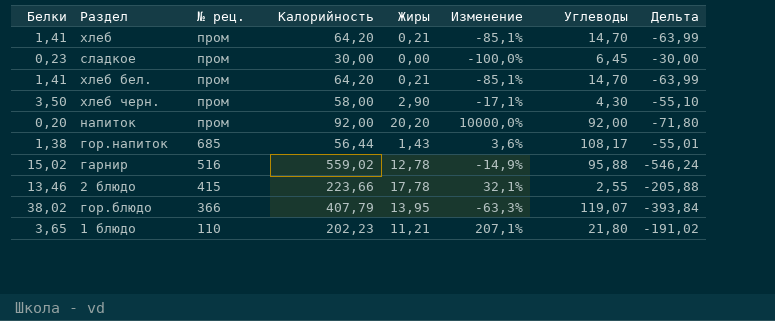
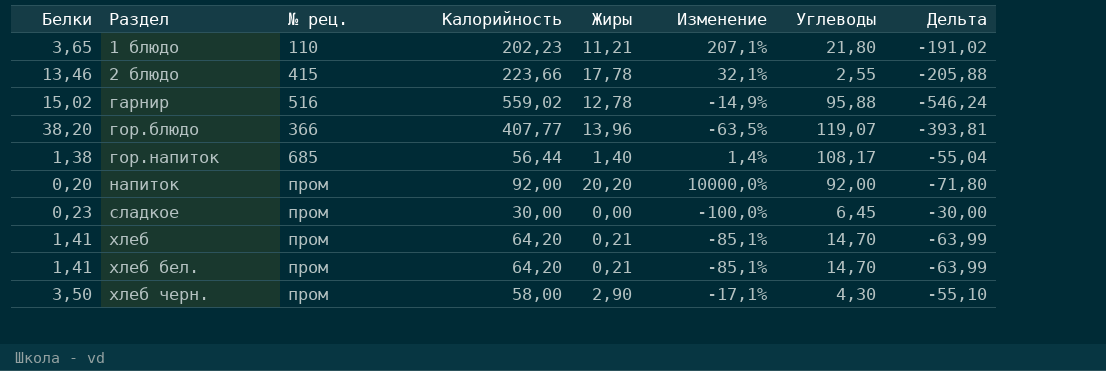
row order: № рец. descending -> Раздел ascending
гор.блюдо | Белки: 38,02 -> 38,20
гор.блюдо | Калорийность: 407,79 -> 407,77
гор.блюдо | Жиры: 13,95 -> 13,96
гор.блюдо | Изменение: -63,3% -> -63,5%
гор.блюдо | Дельта: -393,84 -> -393,81
гор.напиток | Жиры: 1,43 -> 1,40
гор.напиток | Изменение: 3,6% -> 1,4%
гор.напиток | Дельта: -55,01 -> -55,04

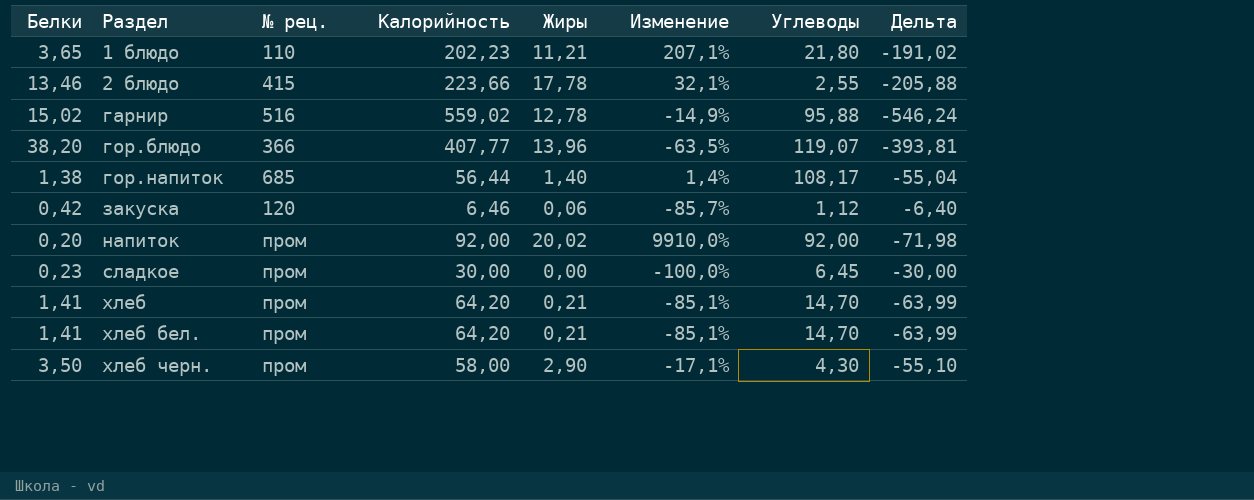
row закуска: none -> 0,42 | 120 | 6,46 | 0,06 | -85,7% | 1,12 | -6,40
напиток | Жиры: 20,20 -> 20,02
напиток | Изменение: 10000,0% -> 9910,0%
напиток | Дельта: -71,80 -> -71,98

